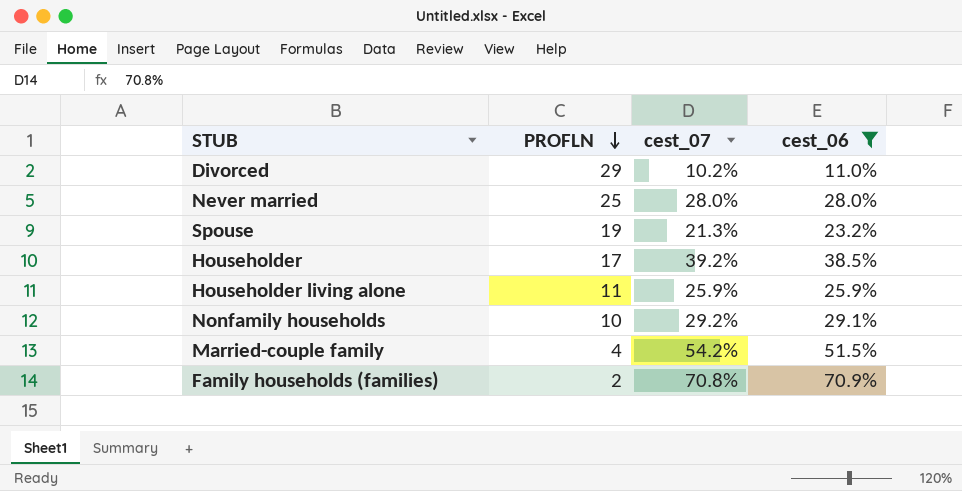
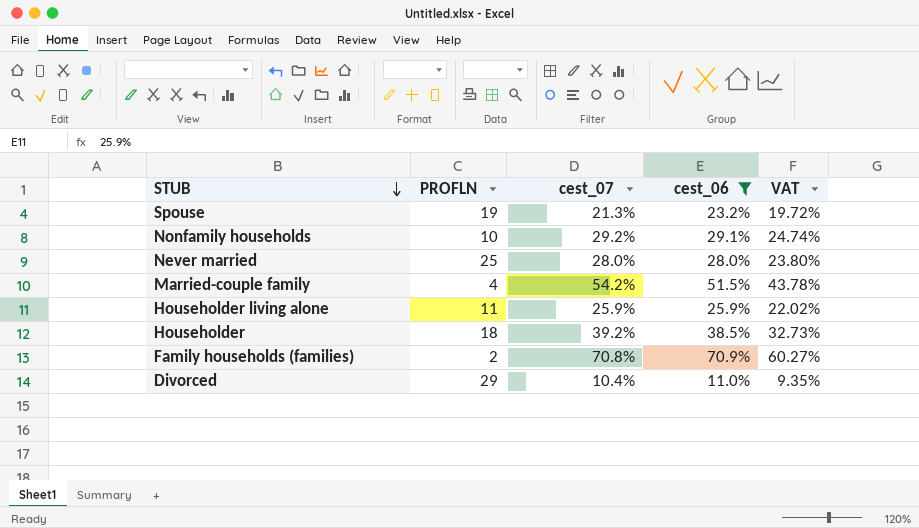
row order: PROFLN descending -> STUB descending
column VAT | formula: none -> [cest_06] * 0.85
Householder | PROFLN: 17 -> 18
Divorced | cest_07: 10.2% -> 10.4%

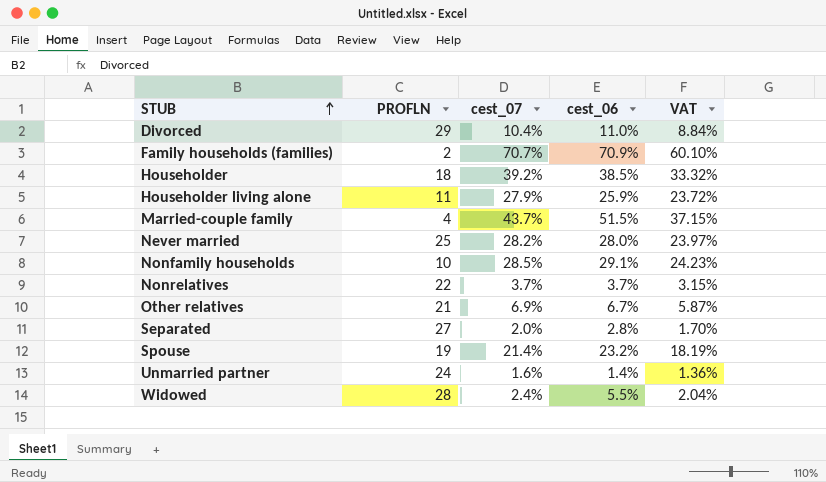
filter: cest_06 >= 11.0% -> none
row order: STUB descending -> STUB ascending
column VAT | formula: [cest_06] * 0.85 -> [cest_07] * 0.85
Family households (families) | cest_07: 70.8% -> 70.7%
Householder living alone | cest_07: 25.9% -> 27.9%
Married-couple family | cest_07: 54.2% -> 43.7%
Never married | cest_07: 28.0% -> 28.2%
Nonfamily households | cest_07: 29.2% -> 28.5%
Spouse | cest_07: 21.3% -> 21.4%

